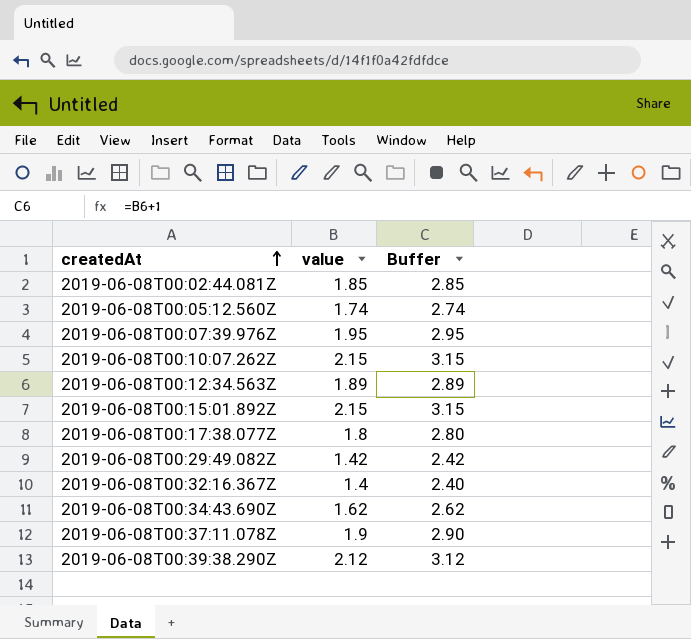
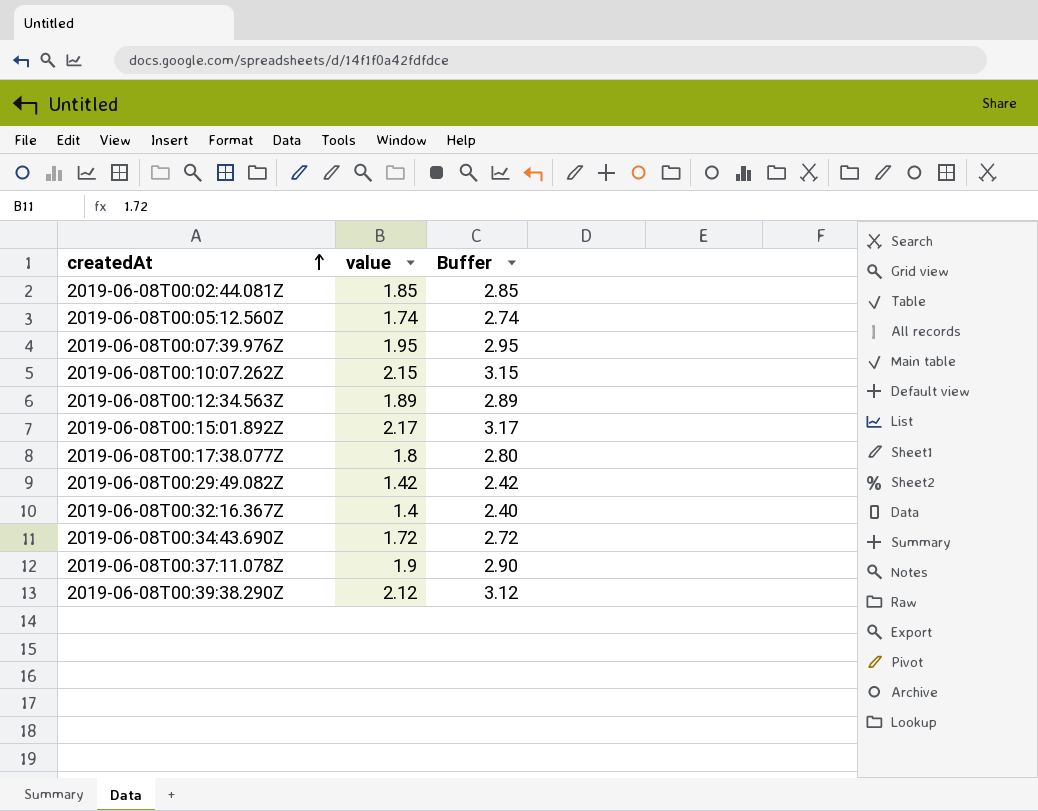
2019-06-08T00:15:01.892Z | value: 2.15 -> 2.17
2019-06-08T00:15:01.892Z | Buffer: 3.15 -> 3.17
2019-06-08T00:34:43.690Z | value: 1.62 -> 1.72
2019-06-08T00:34:43.690Z | Buffer: 2.62 -> 2.72

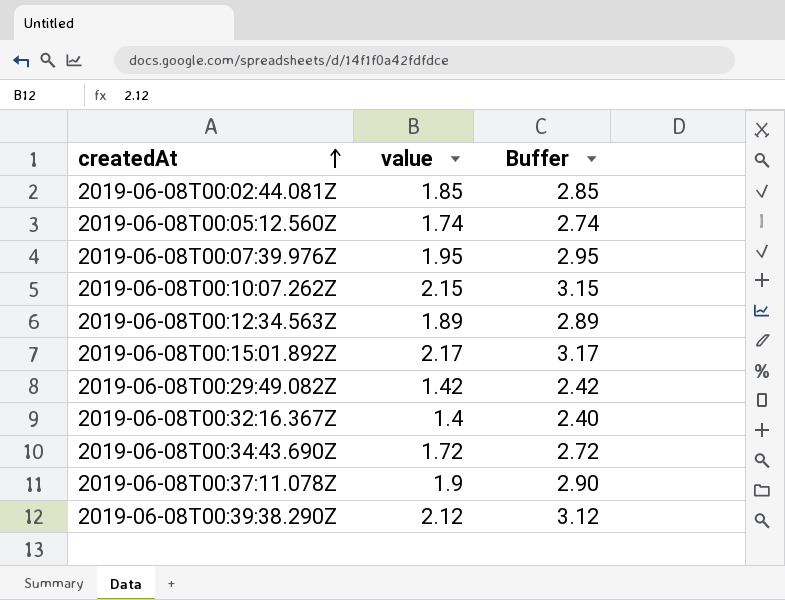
row 2019-06-08T00:17:38.077Z: 1.8 | 2.80 -> none

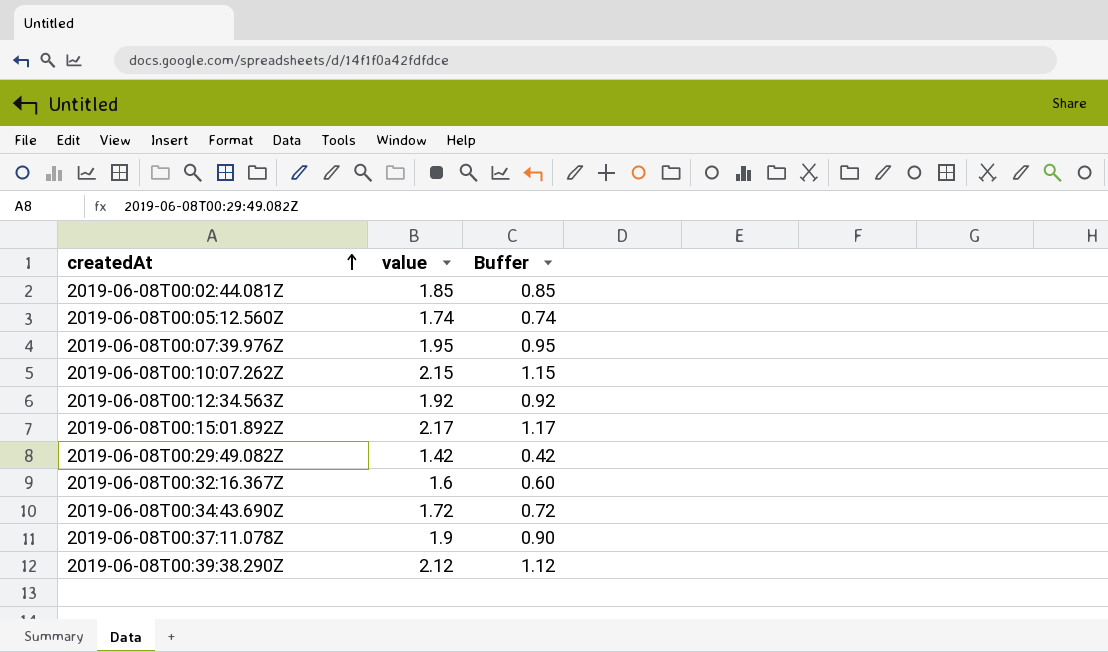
column Buffer | formula: [value] + 1 -> [value] - 1
2019-06-08T00:12:34.563Z | value: 1.89 -> 1.92
2019-06-08T00:32:16.367Z | value: 1.4 -> 1.6

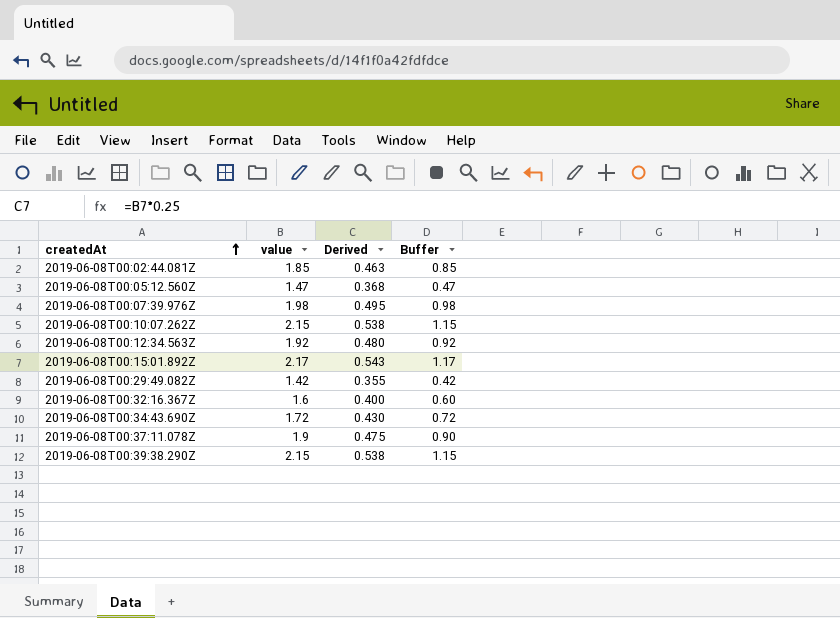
column Derived | formula: none -> [value] * 0.25
2019-06-08T00:05:12.560Z | value: 1.74 -> 1.47
2019-06-08T00:05:12.560Z | Buffer: 0.74 -> 0.47
2019-06-08T00:07:39.976Z | value: 1.95 -> 1.98
2019-06-08T00:07:39.976Z | Buffer: 0.95 -> 0.98
2019-06-08T00:39:38.290Z | value: 2.12 -> 2.15
2019-06-08T00:39:38.290Z | Buffer: 1.12 -> 1.15

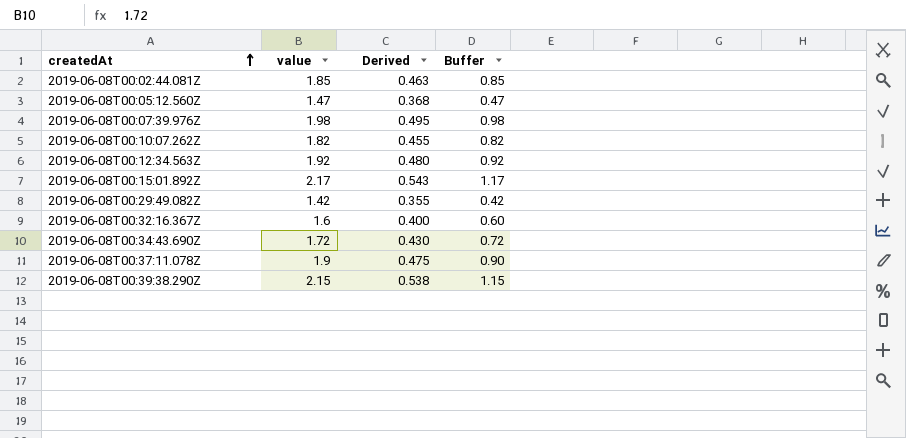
2019-06-08T00:10:07.262Z | value: 2.15 -> 1.82
2019-06-08T00:10:07.262Z | Derived: 0.538 -> 0.455
2019-06-08T00:10:07.262Z | Buffer: 1.15 -> 0.82

